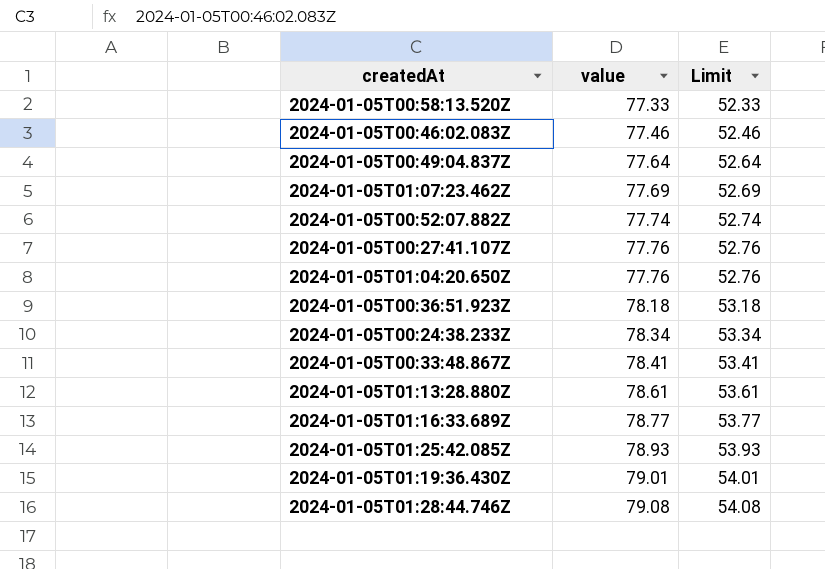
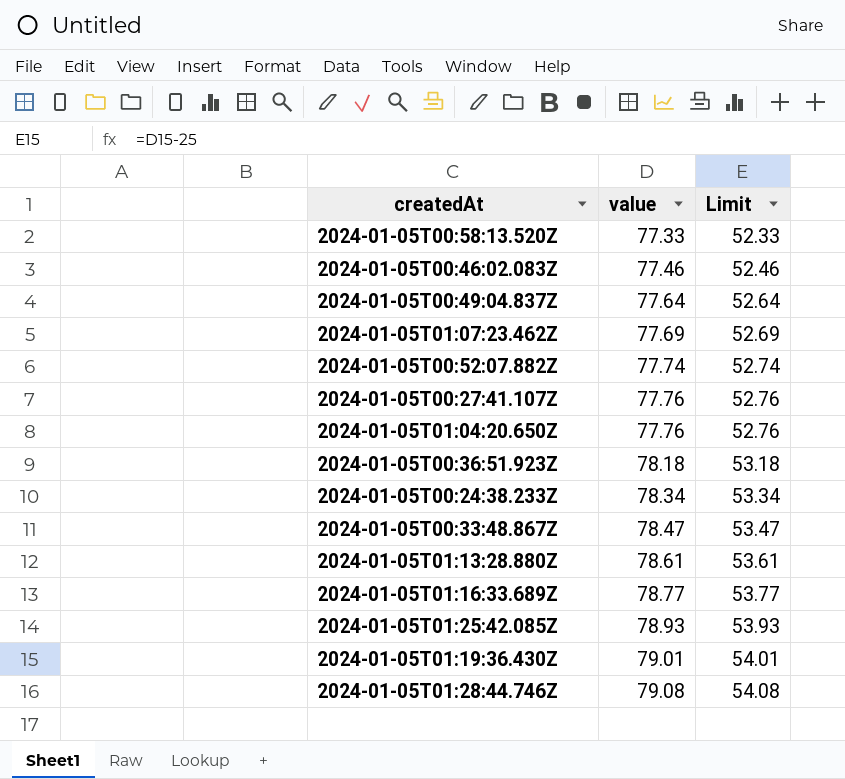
2024-01-05T00:33:48.867Z | value: 78.41 -> 78.47
2024-01-05T00:33:48.867Z | Limit: 53.41 -> 53.47

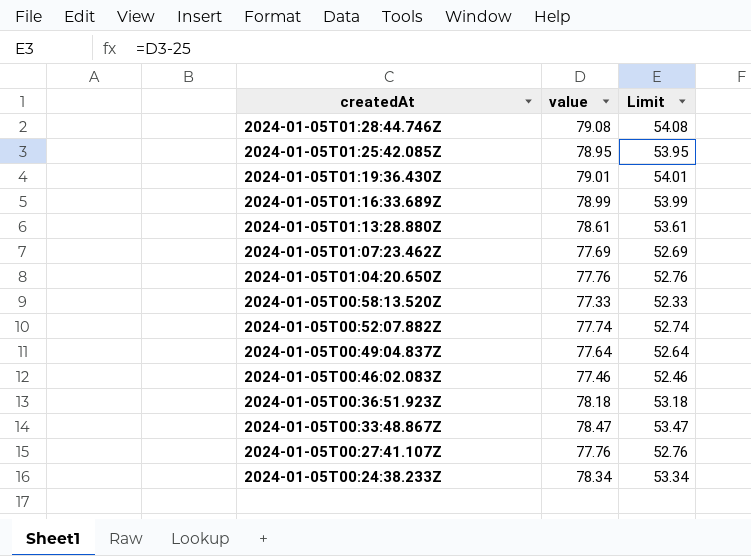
row order: value ascending -> createdAt descending
2024-01-05T01:25:42.085Z | value: 78.93 -> 78.95
2024-01-05T01:25:42.085Z | Limit: 53.93 -> 53.95
2024-01-05T01:16:33.689Z | value: 78.77 -> 78.99
2024-01-05T01:16:33.689Z | Limit: 53.77 -> 53.99

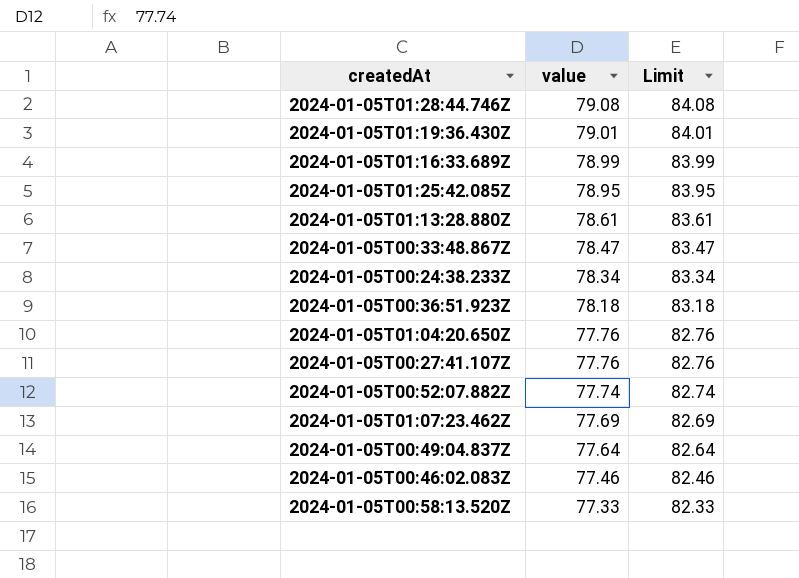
row order: createdAt descending -> value descending
column Limit | formula: [value] - 25 -> [value] + 5

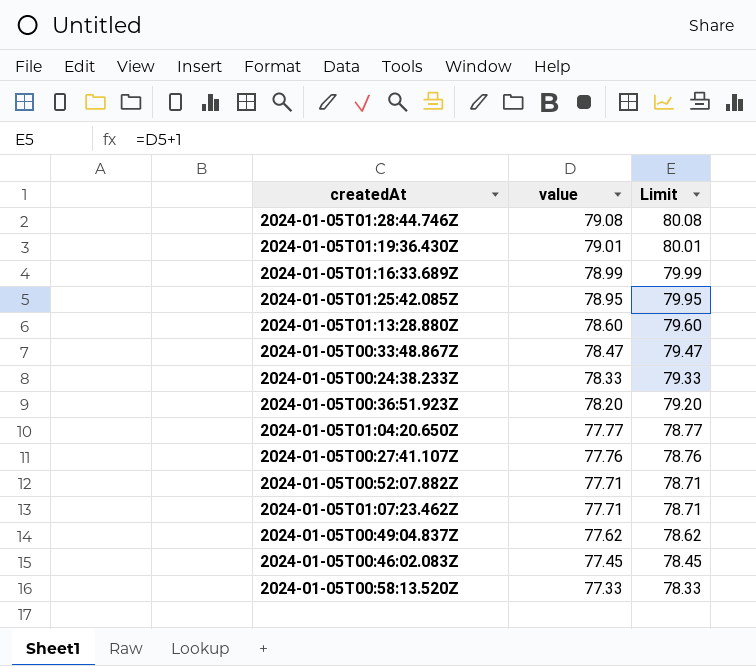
column Limit | formula: [value] + 5 -> [value] + 1
2024-01-05T01:13:28.880Z | value: 78.61 -> 78.60
2024-01-05T00:24:38.233Z | value: 78.34 -> 78.33
2024-01-05T00:36:51.923Z | value: 78.18 -> 78.20
2024-01-05T01:04:20.650Z | value: 77.76 -> 77.77
2024-01-05T00:52:07.882Z | value: 77.74 -> 77.71
2024-01-05T01:07:23.462Z | value: 77.69 -> 77.71
2024-01-05T00:49:04.837Z | value: 77.64 -> 77.62
2024-01-05T00:46:02.083Z | value: 77.46 -> 77.45

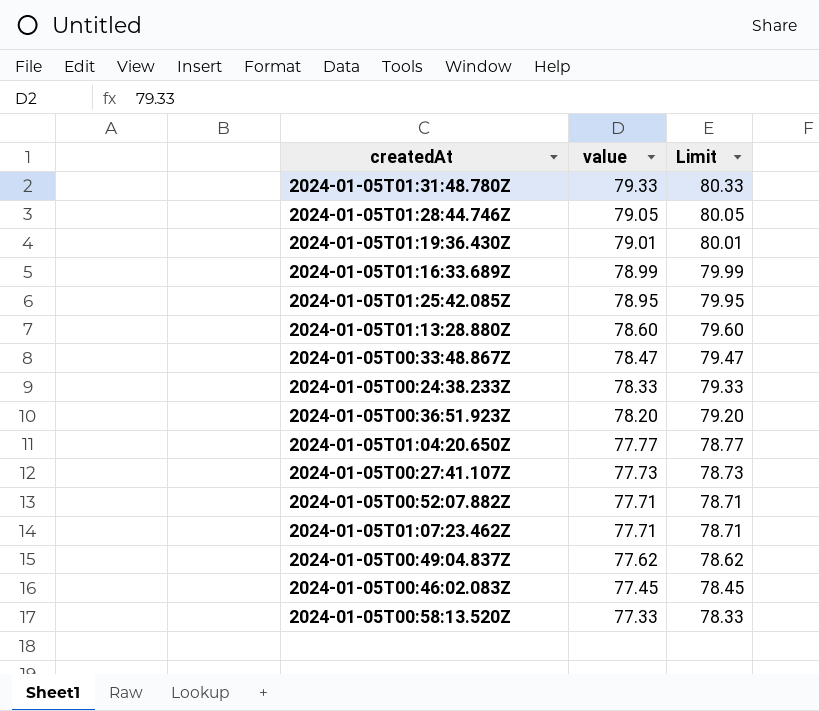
row 2024-01-05T01:31:48.780Z: none -> 79.33 | 80.33
2024-01-05T01:28:44.746Z | value: 79.08 -> 79.05
2024-01-05T01:28:44.746Z | Limit: 80.08 -> 80.05
2024-01-05T00:27:41.107Z | value: 77.76 -> 77.73
2024-01-05T00:27:41.107Z | Limit: 78.76 -> 78.73

